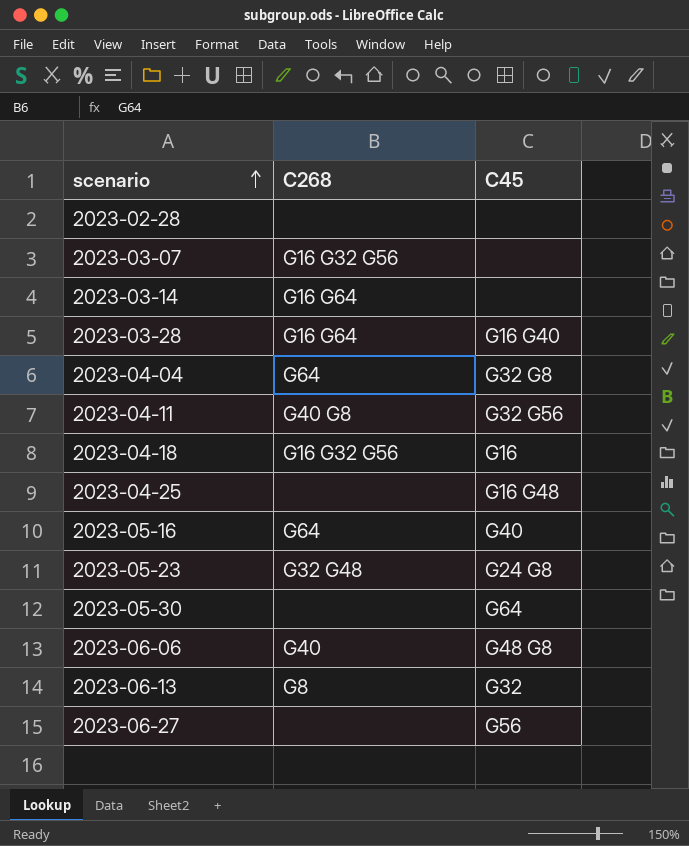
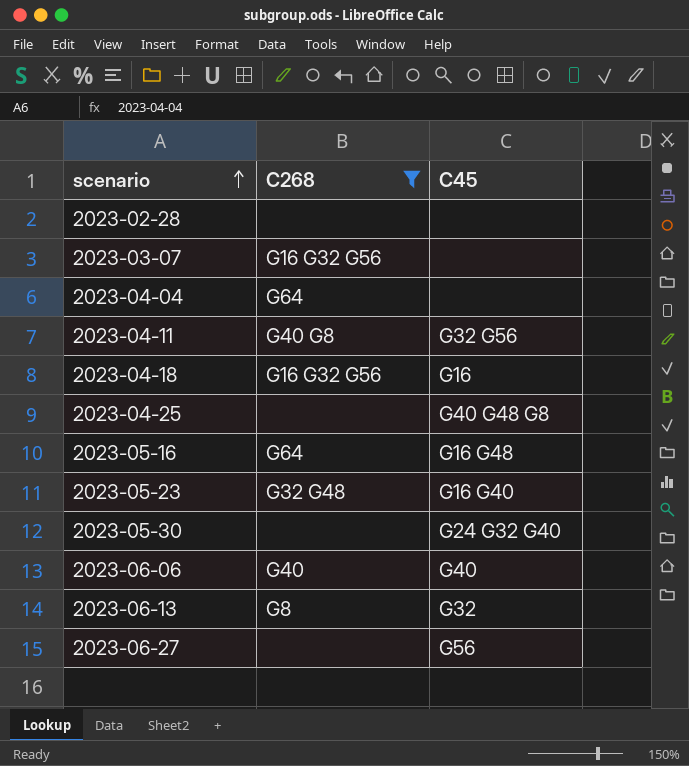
filter: none -> C268 != G16 G64
2023-04-04 | C45: G32 G8 -> none
2023-04-25 | C45: G16 G48 -> G40 G48 G8
2023-05-16 | C45: G40 -> G16 G48
2023-05-23 | C45: G24 G8 -> G16 G40
2023-05-30 | C45: G64 -> G24 G32 G40
2023-06-06 | C45: G48 G8 -> G40

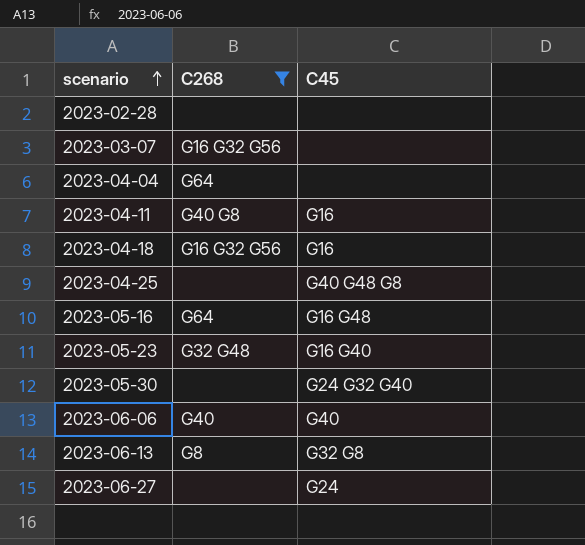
2023-04-11 | C45: G32 G56 -> G16
2023-06-13 | C45: G32 -> G32 G8
2023-06-27 | C45: G56 -> G24

